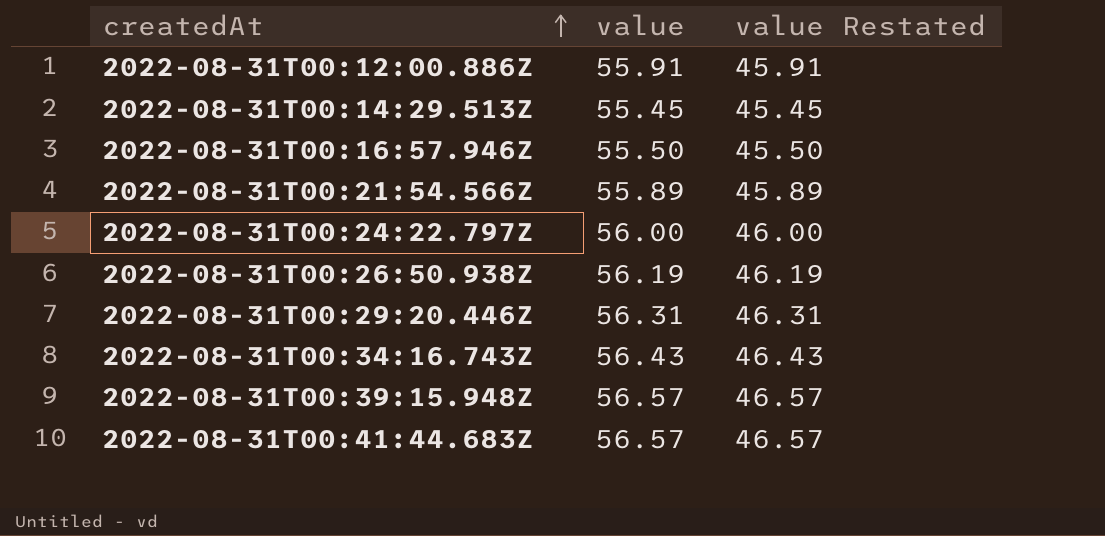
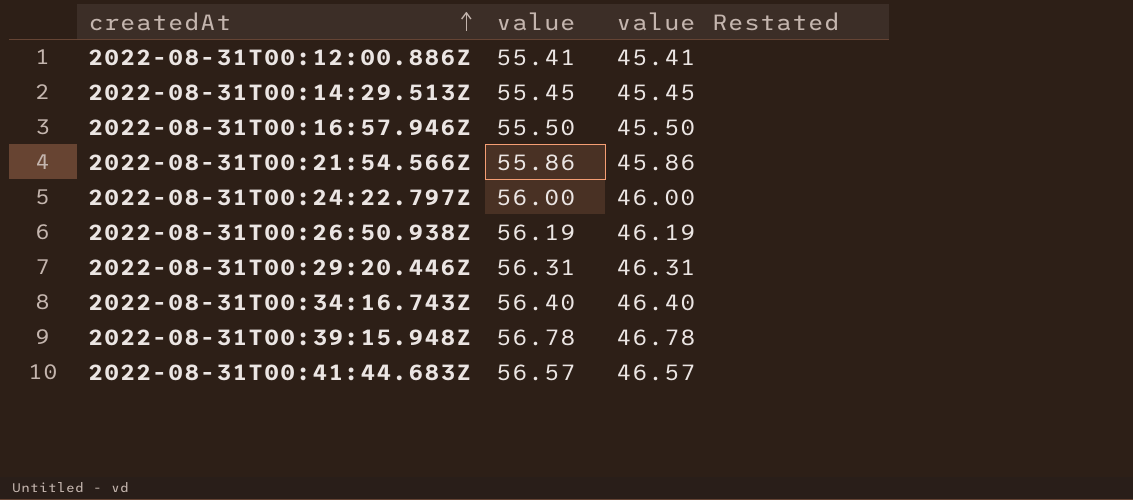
2022-08-31T00:12:00.886Z | value: 55.91 -> 55.41
2022-08-31T00:12:00.886Z | value Restated: 45.91 -> 45.41
2022-08-31T00:21:54.566Z | value: 55.89 -> 55.86
2022-08-31T00:21:54.566Z | value Restated: 45.89 -> 45.86
2022-08-31T00:34:16.743Z | value: 56.43 -> 56.40
2022-08-31T00:34:16.743Z | value Restated: 46.43 -> 46.40
2022-08-31T00:39:15.948Z | value: 56.57 -> 56.78
2022-08-31T00:39:15.948Z | value Restated: 46.57 -> 46.78

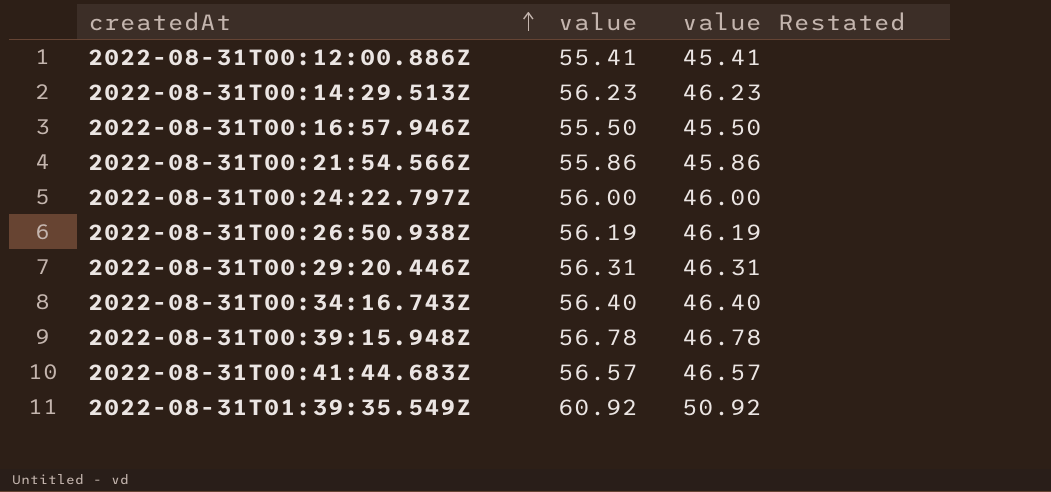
2022-08-31T00:14:29.513Z | value: 55.45 -> 56.23
2022-08-31T00:14:29.513Z | value Restated: 45.45 -> 46.23
row 2022-08-31T01:39:35.549Z: none -> 60.92 | 50.92

